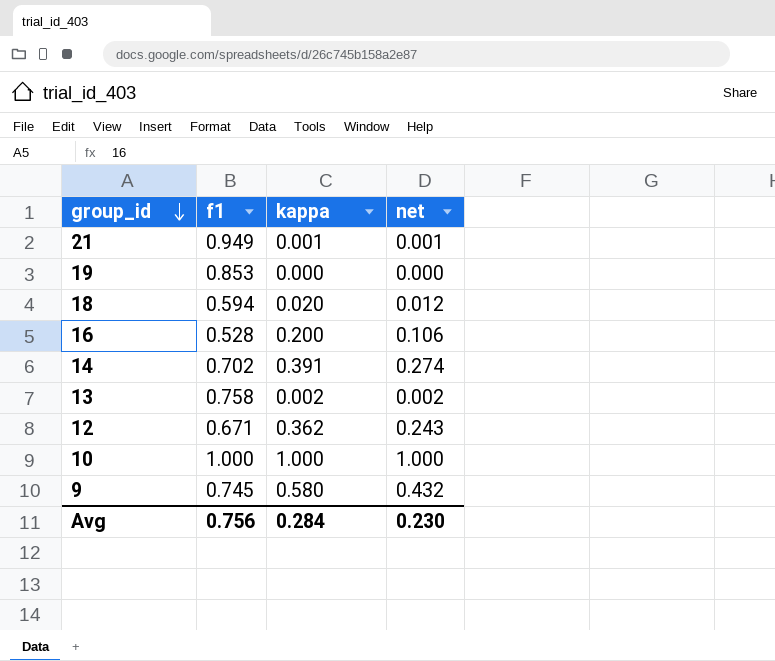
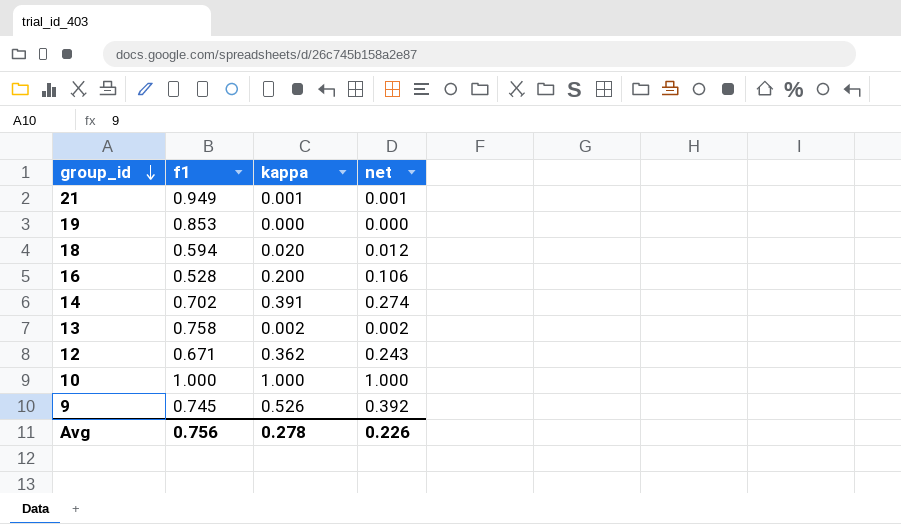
9 | kappa: 0.580 -> 0.526
9 | net: 0.432 -> 0.392
Avg | kappa: 0.284 -> 0.278
Avg | net: 0.230 -> 0.226

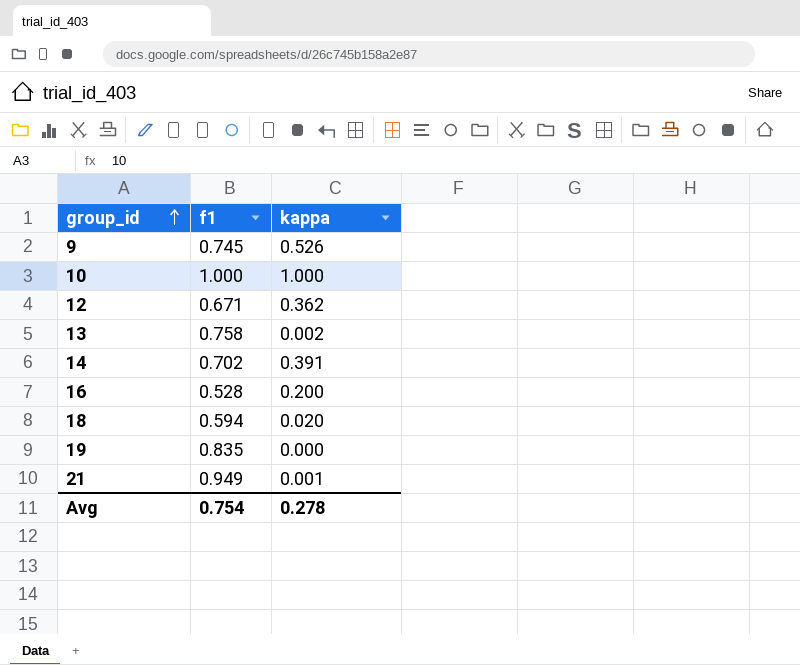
row order: group_id descending -> group_id ascending
column net | formula: [f1] * [kappa] -> none
19 | f1: 0.853 -> 0.835
Avg | f1: 0.756 -> 0.754

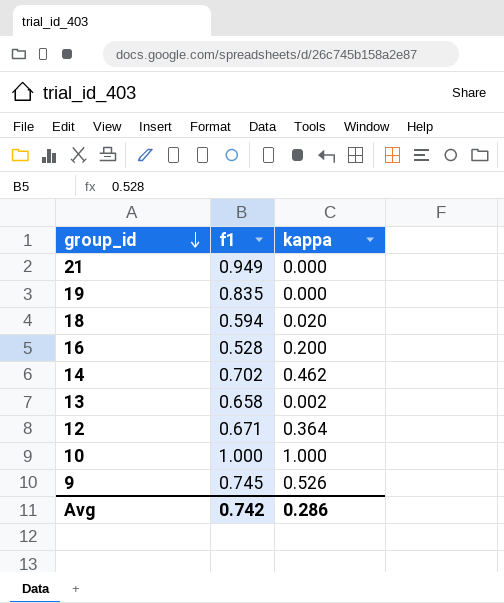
row order: group_id ascending -> group_id descending
21 | kappa: 0.001 -> 0.000
14 | kappa: 0.391 -> 0.462
13 | f1: 0.758 -> 0.658
12 | kappa: 0.362 -> 0.364
Avg | f1: 0.754 -> 0.742
Avg | kappa: 0.278 -> 0.286

